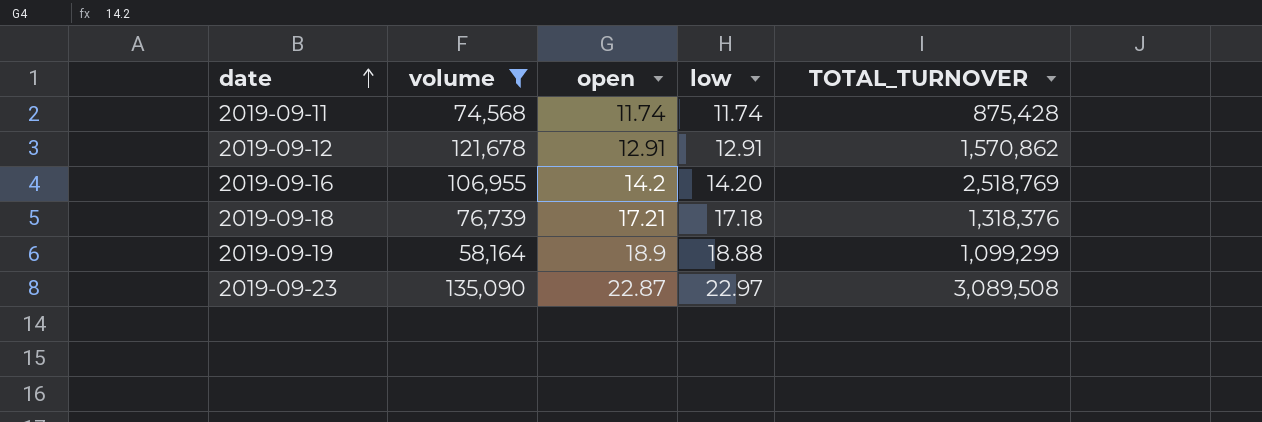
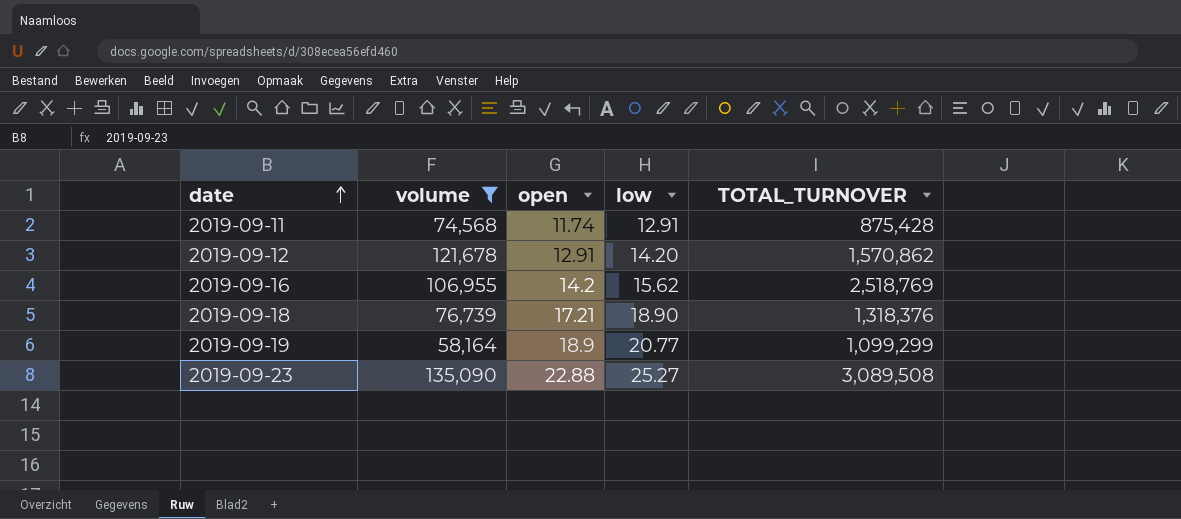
2019-09-11 | low: 11.74 -> 12.91
2019-09-12 | low: 12.91 -> 14.20
2019-09-16 | low: 14.20 -> 15.62
2019-09-18 | low: 17.18 -> 18.90
2019-09-19 | low: 18.88 -> 20.77
2019-09-23 | open: 22.87 -> 22.88
2019-09-23 | low: 22.97 -> 25.27

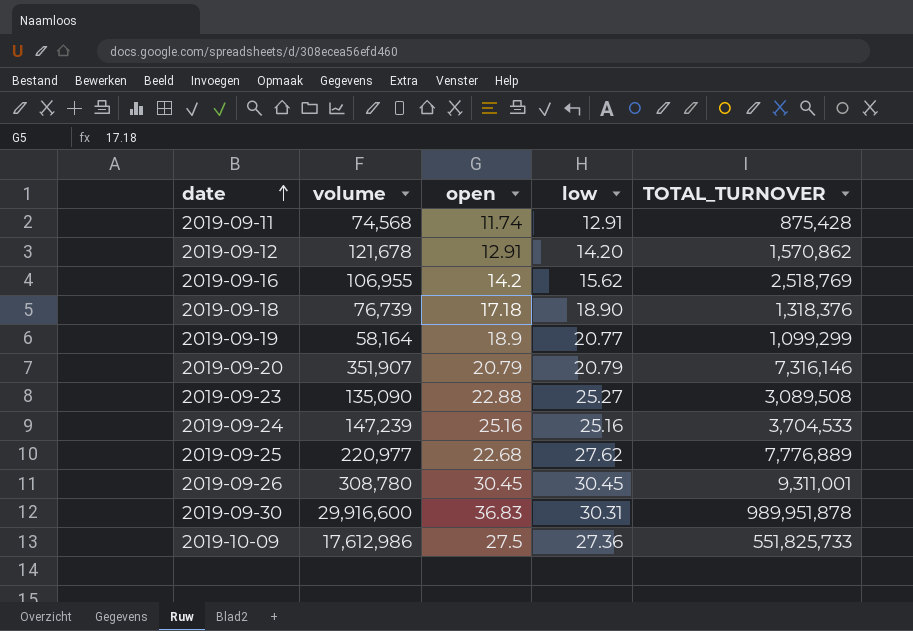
filter: volume <= 135,090 -> none
2019-09-18 | open: 17.21 -> 17.18

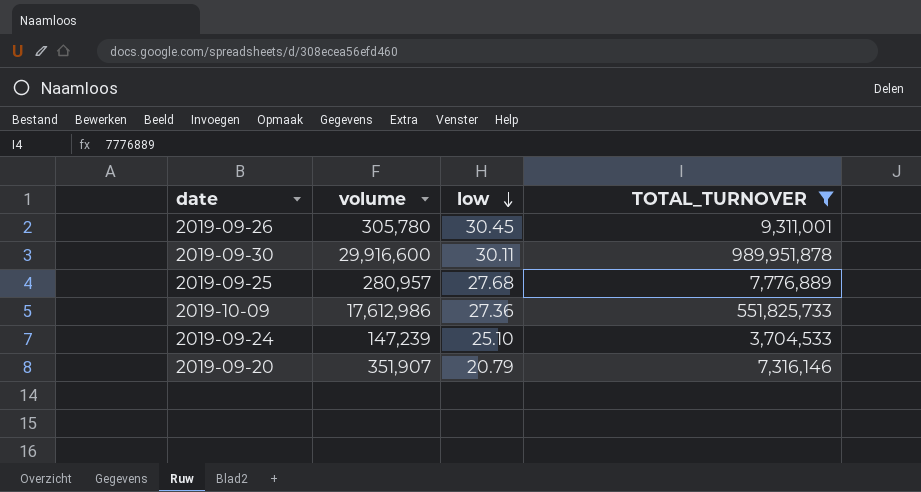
filter: none -> TOTAL_TURNOVER >= 3,704,533
row order: date ascending -> low descending
column open | position: 3 -> none
2019-09-26 | volume: 308,780 -> 305,780
2019-09-30 | low: 30.31 -> 30.11
2019-09-25 | volume: 220,977 -> 280,957
2019-09-25 | low: 27.62 -> 27.68
2019-09-24 | low: 25.16 -> 25.10

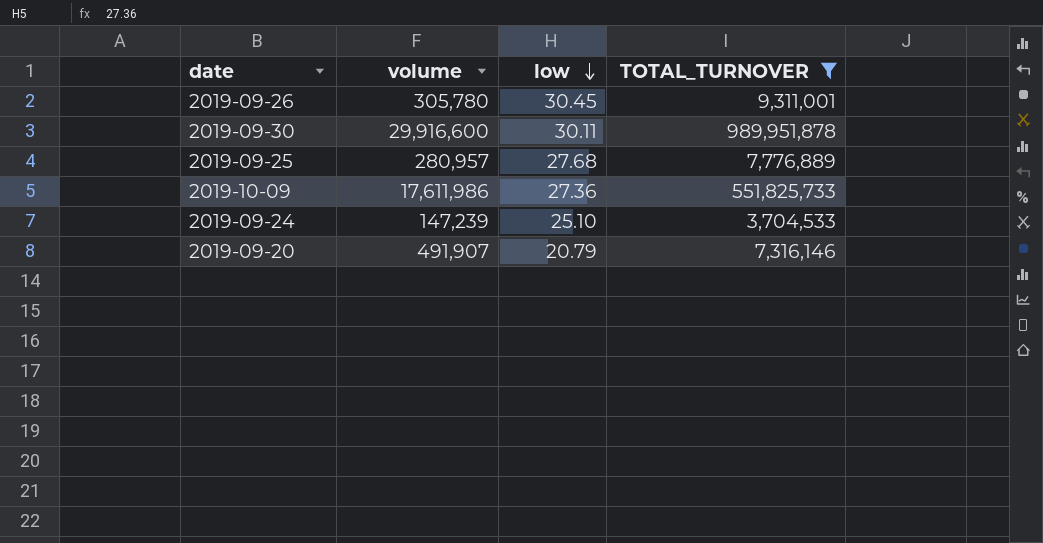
2019-10-09 | volume: 17,612,986 -> 17,611,986
2019-09-20 | volume: 351,907 -> 491,907

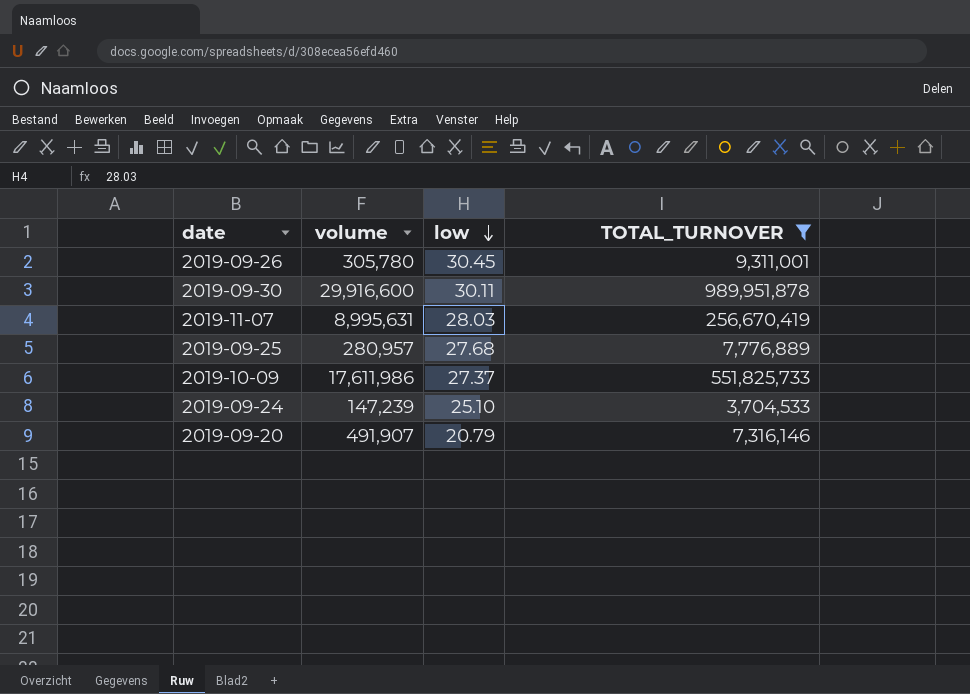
row 2019-11-07: none -> 8,995,631 | 28.03 | 256,670,419
2019-10-09 | low: 27.36 -> 27.37

